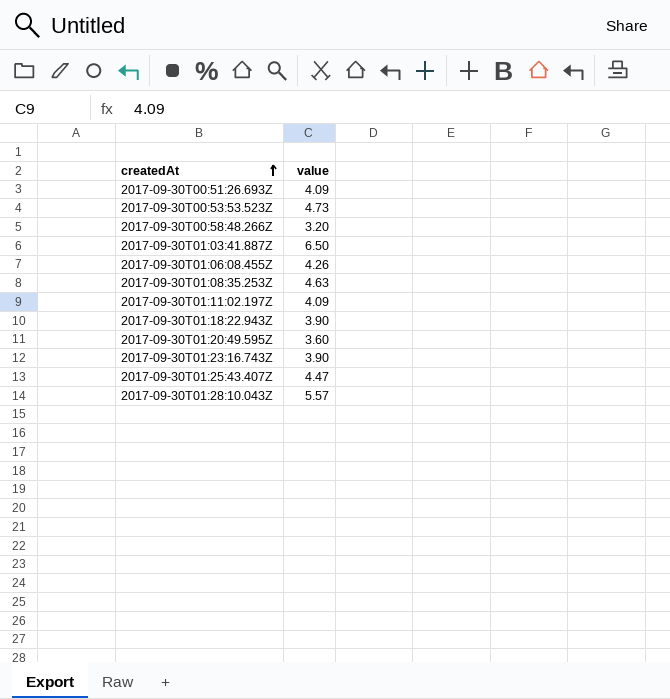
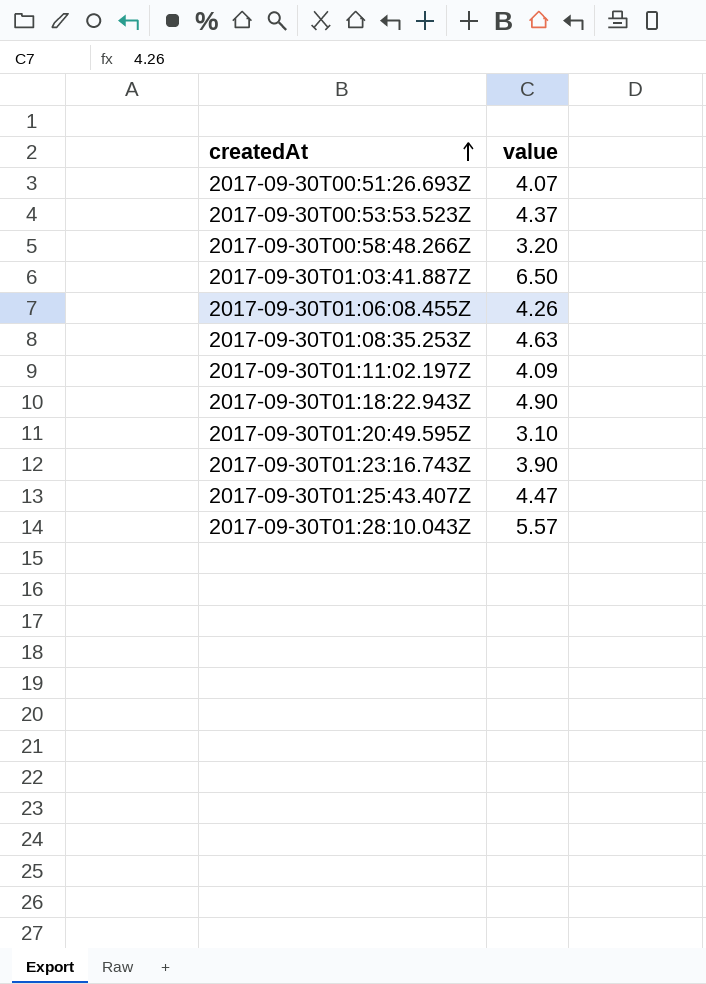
2017-09-30T00:51:26.693Z | value: 4.09 -> 4.07
2017-09-30T00:53:53.523Z | value: 4.73 -> 4.37
2017-09-30T01:18:22.943Z | value: 3.90 -> 4.90
2017-09-30T01:20:49.595Z | value: 3.60 -> 3.10

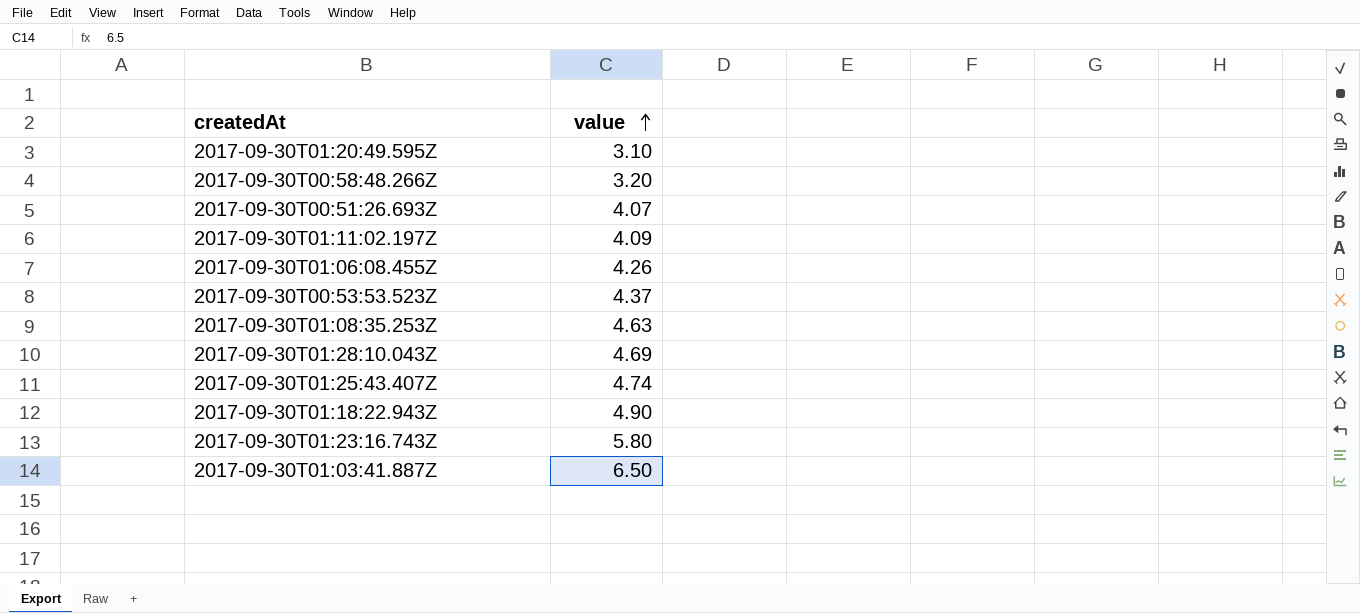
row order: createdAt ascending -> value ascending
2017-09-30T01:28:10.043Z | value: 5.57 -> 4.69
2017-09-30T01:25:43.407Z | value: 4.47 -> 4.74
2017-09-30T01:23:16.743Z | value: 3.90 -> 5.80

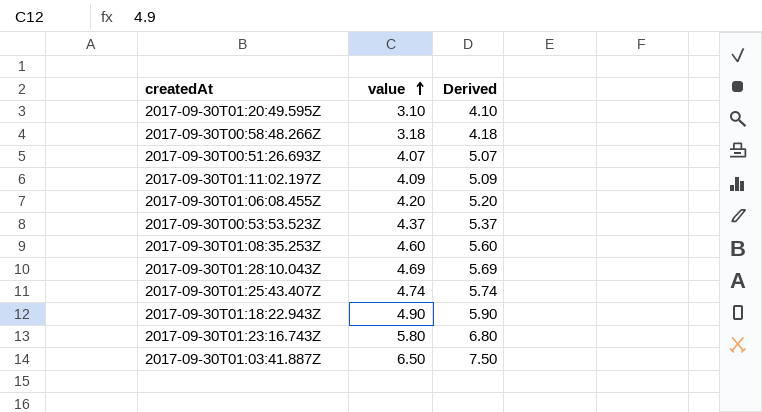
column Derived | formula: none -> [value] + 1
2017-09-30T00:58:48.266Z | value: 3.20 -> 3.18
2017-09-30T01:06:08.455Z | value: 4.26 -> 4.20
2017-09-30T01:08:35.253Z | value: 4.63 -> 4.60

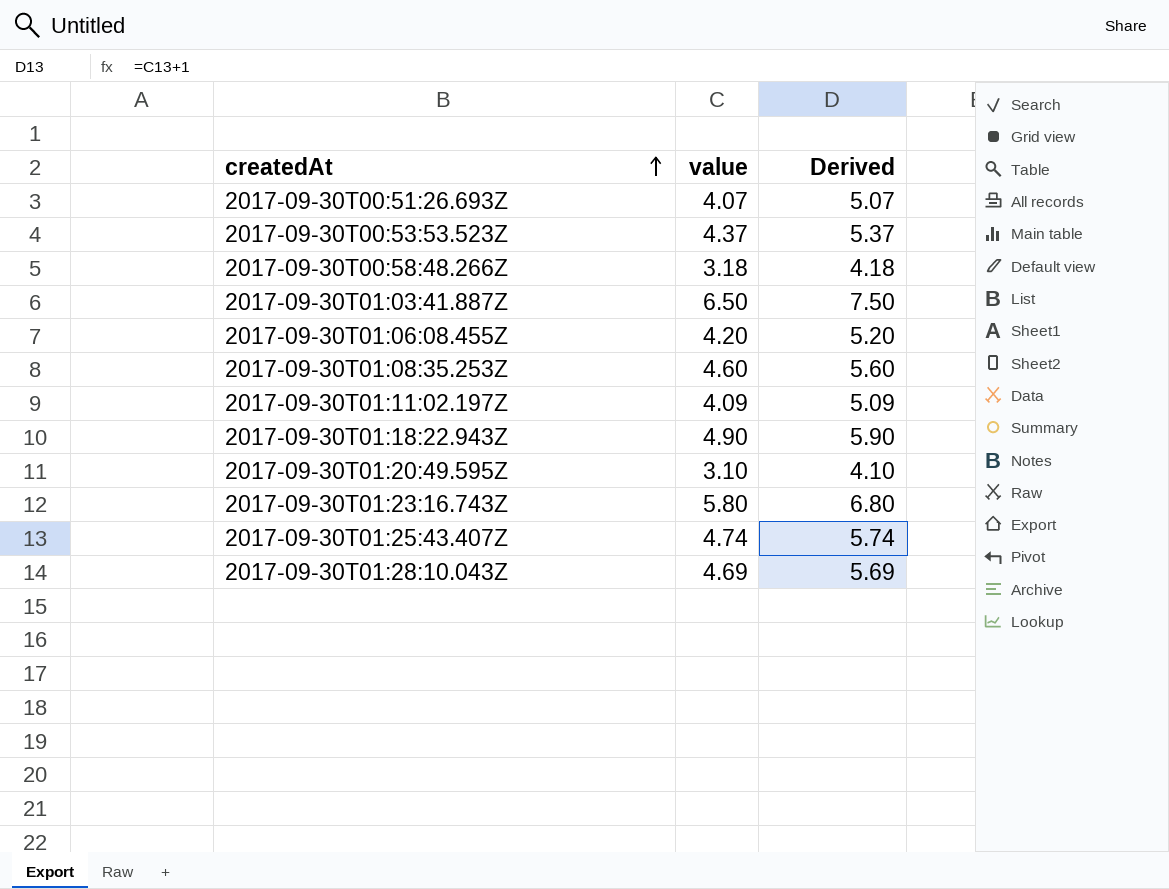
row order: value ascending -> createdAt ascending

